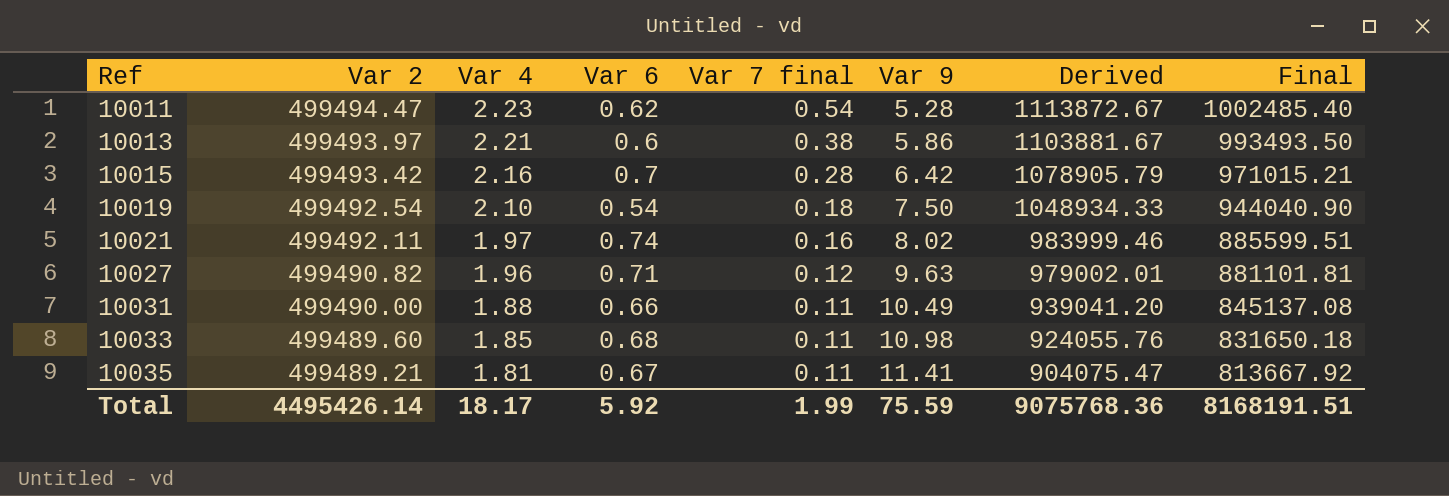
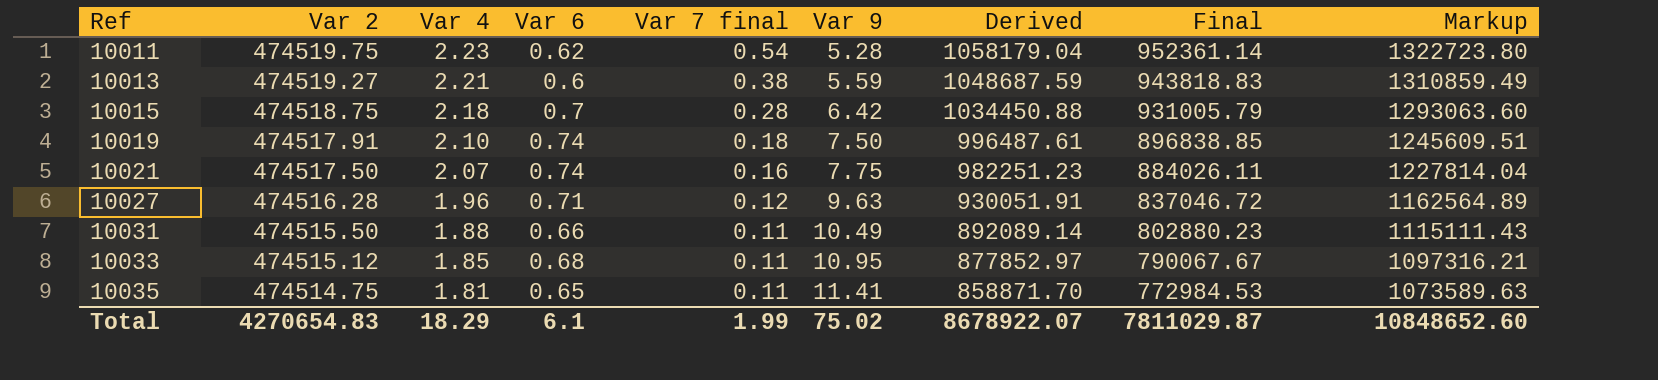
column Markup | formula: none -> [Derived] * 1.25
10011 | Var 2: 499494.47 -> 474519.75
10011 | Derived: 1113872.67 -> 1058179.04
10011 | Final: 1002485.40 -> 952361.14
10013 | Var 2: 499493.97 -> 474519.27
10013 | Var 9: 5.86 -> 5.59
10013 | Derived: 1103881.67 -> 1048687.59
10013 | Final: 993493.50 -> 943818.83
10015 | Var 2: 499493.42 -> 474518.75
10015 | Var 4: 2.16 -> 2.18
10015 | Derived: 1078905.79 -> 1034450.88
10015 | Final: 971015.21 -> 931005.79
10019 | Var 2: 499492.54 -> 474517.91
10019 | Var 6: 0.54 -> 0.74
10019 | Derived: 1048934.33 -> 996487.61
10019 | Final: 944040.90 -> 896838.85
10021 | Var 2: 499492.11 -> 474517.50
10021 | Var 4: 1.97 -> 2.07
10021 | Var 9: 8.02 -> 7.75
10021 | Derived: 983999.46 -> 982251.23
10021 | Final: 885599.51 -> 884026.11
10027 | Var 2: 499490.82 -> 474516.28
10027 | Derived: 979002.01 -> 930051.91
10027 | Final: 881101.81 -> 837046.72
10031 | Var 2: 499490.00 -> 474515.50
10031 | Derived: 939041.20 -> 892089.14
10031 | Final: 845137.08 -> 802880.23
10033 | Var 2: 499489.60 -> 474515.12
10033 | Var 9: 10.98 -> 10.95
10033 | Derived: 924055.76 -> 877852.97
10033 | Final: 831650.18 -> 790067.67
10035 | Var 2: 499489.21 -> 474514.75
10035 | Var 6: 0.67 -> 0.65
10035 | Derived: 904075.47 -> 858871.70
10035 | Final: 813667.92 -> 772984.53
Total | Var 2: 4495426.14 -> 4270654.83
Total | Var 4: 18.17 -> 18.29
Total | Var 6: 5.92 -> 6.1
Total | Var 9: 75.59 -> 75.02
Total | Derived: 9075768.36 -> 8678922.07
Total | Final: 8168191.51 -> 7811029.87

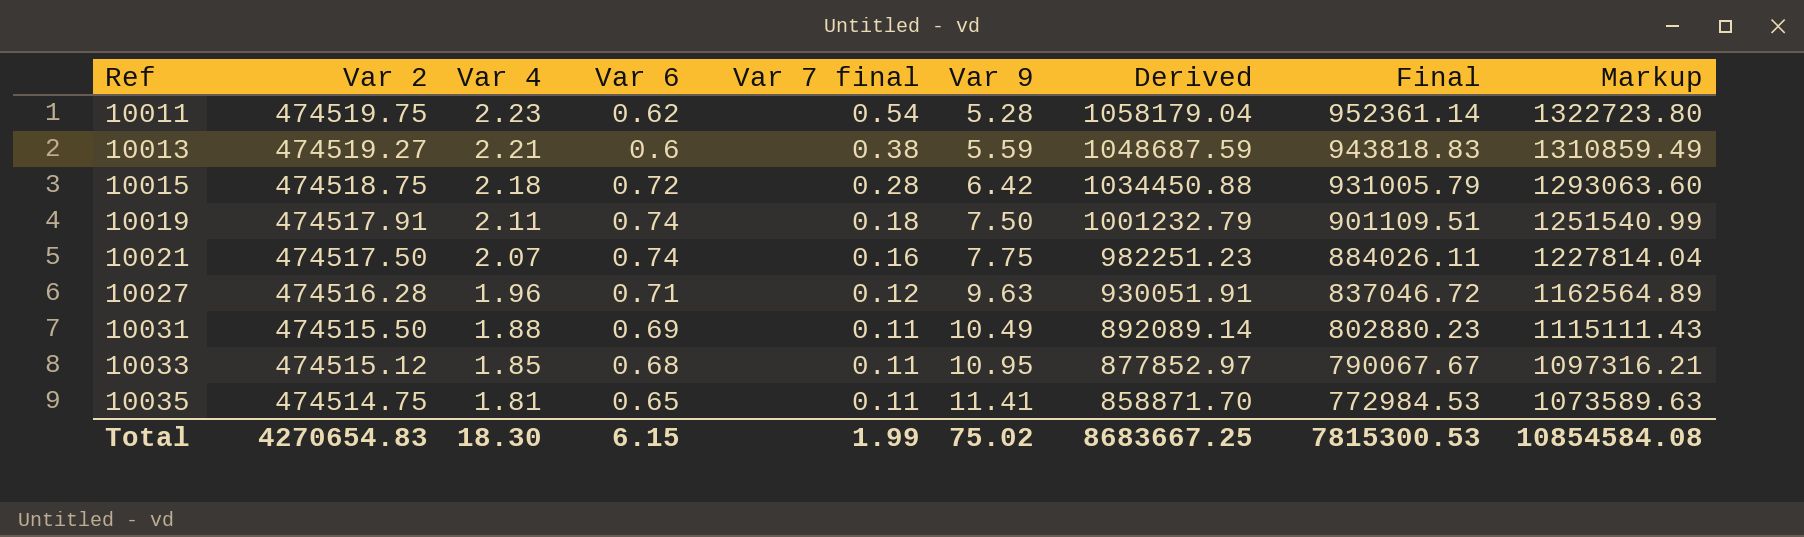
10015 | Var 6: 0.7 -> 0.72
10019 | Var 4: 2.10 -> 2.11
10019 | Derived: 996487.61 -> 1001232.79
10019 | Final: 896838.85 -> 901109.51
10019 | Markup: 1245609.51 -> 1251540.99
10031 | Var 6: 0.66 -> 0.69
Total | Var 4: 18.29 -> 18.30
Total | Var 6: 6.1 -> 6.15
Total | Derived: 8678922.07 -> 8683667.25
Total | Final: 7811029.87 -> 7815300.53
Total | Markup: 10848652.60 -> 10854584.08

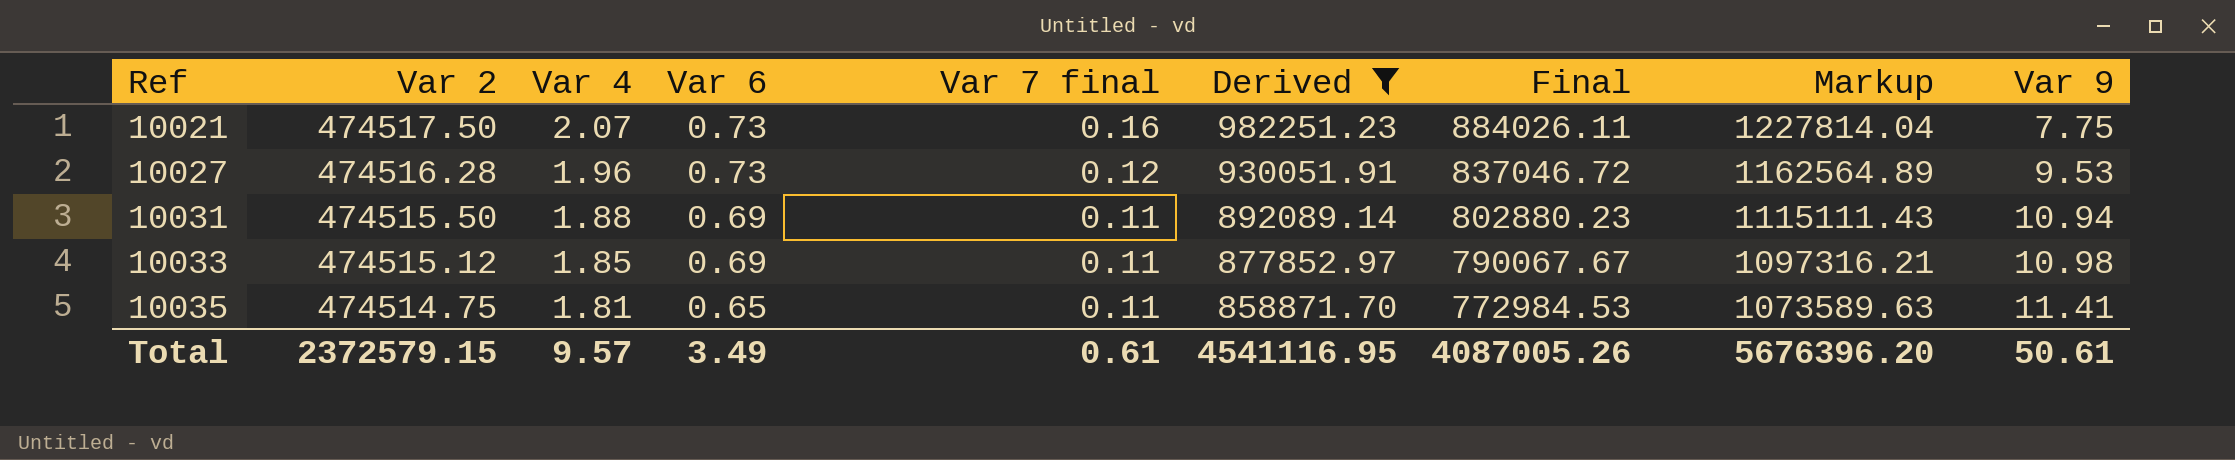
filter: none -> Derived <= 982251.23
column Var 9 | position: 6 -> 9
10021 | Var 6: 0.74 -> 0.73
10027 | Var 6: 0.71 -> 0.73
10027 | Var 9: 9.63 -> 9.53
10031 | Var 9: 10.49 -> 10.94
10033 | Var 6: 0.68 -> 0.69
10033 | Var 9: 10.95 -> 10.98
Total | Var 2: 4270654.83 -> 2372579.15
Total | Var 4: 18.30 -> 9.57
Total | Var 6: 6.15 -> 3.49
Total | Var 7 final: 1.99 -> 0.61
Total | Derived: 8683667.25 -> 4541116.95
Total | Final: 7815300.53 -> 4087005.26
Total | Markup: 10854584.08 -> 5676396.20
Total | Var 9: 75.02 -> 50.61

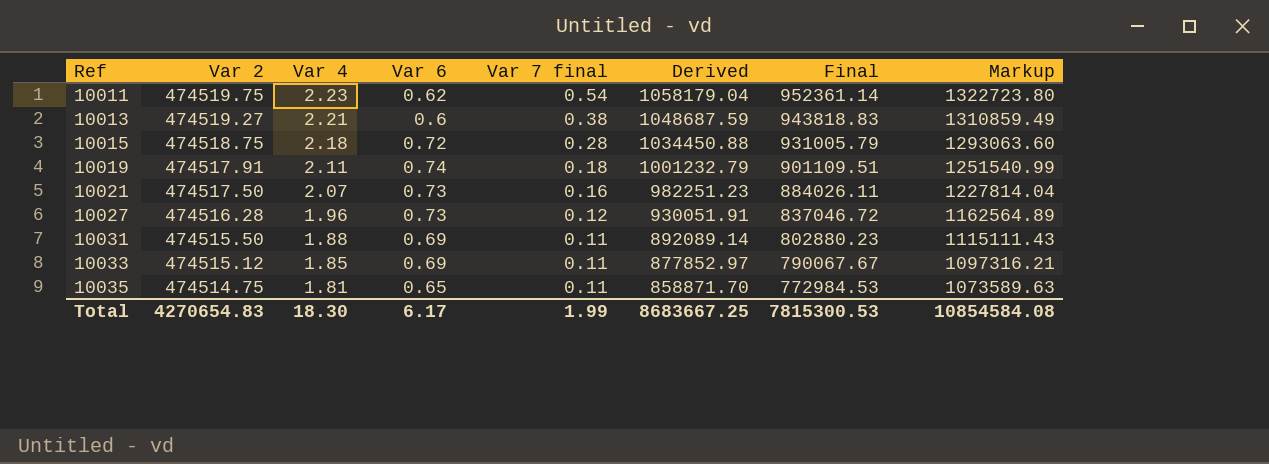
filter: Derived <= 982251.23 -> none
column Var 9 | position: 9 -> none
Total | Var 2: 2372579.15 -> 4270654.83
Total | Var 4: 9.57 -> 18.30
Total | Var 6: 3.49 -> 6.17
Total | Var 7 final: 0.61 -> 1.99
Total | Derived: 4541116.95 -> 8683667.25
Total | Final: 4087005.26 -> 7815300.53
Total | Markup: 5676396.20 -> 10854584.08

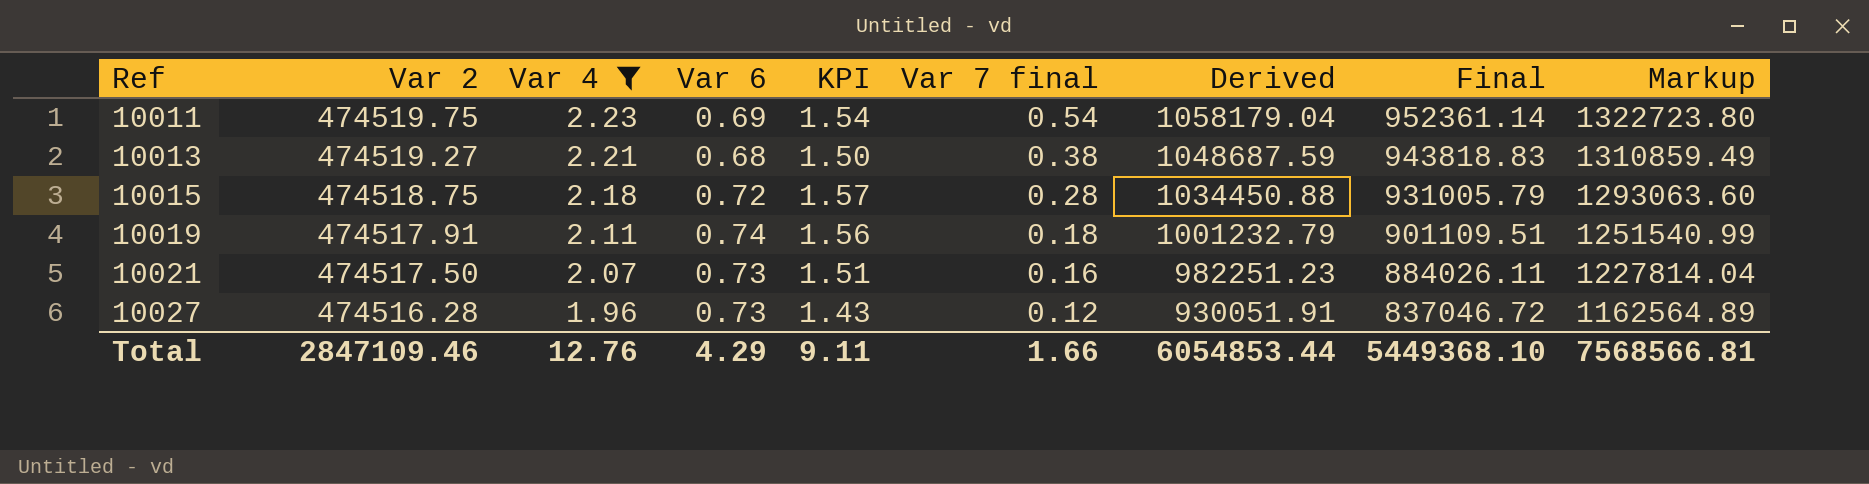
filter: none -> Var 4 >= 1.96
column KPI | formula: none -> [Var 4] * [Var 6]
10011 | Var 6: 0.62 -> 0.69
10013 | Var 6: 0.6 -> 0.68
Total | Var 2: 4270654.83 -> 2847109.46
Total | Var 4: 18.30 -> 12.76
Total | Var 6: 6.17 -> 4.29
Total | Var 7 final: 1.99 -> 1.66
Total | Derived: 8683667.25 -> 6054853.44
Total | Final: 7815300.53 -> 5449368.10
Total | Markup: 10854584.08 -> 7568566.81

